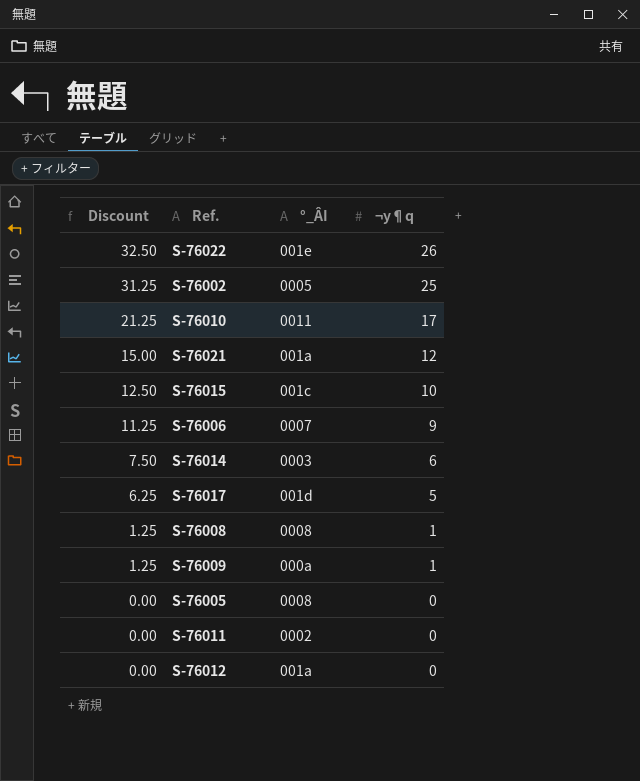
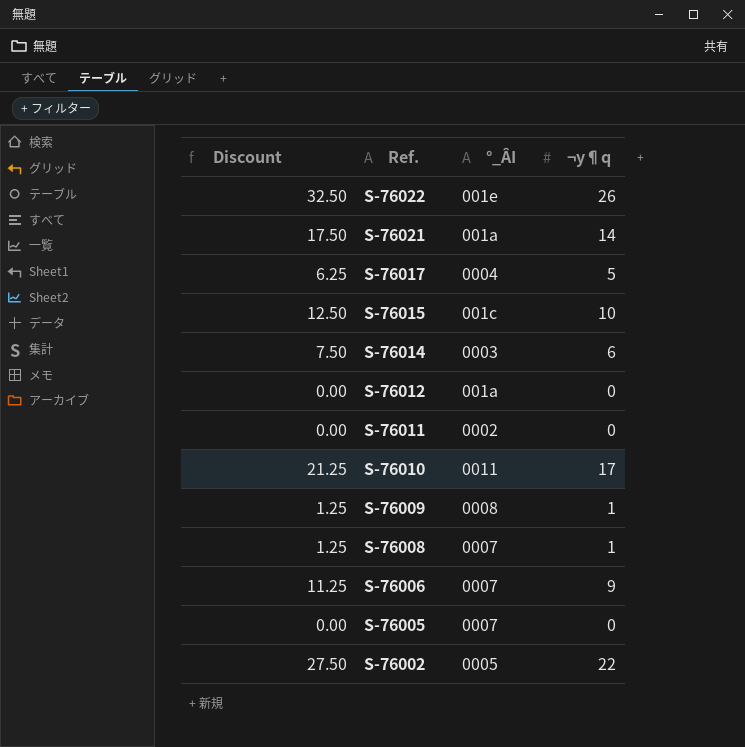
row order: Discount descending -> Ref. descending
S-76021 | Discount: 15.00 -> 17.50
S-76021 | ¬y¶q: 12 -> 14
S-76017 | °_ÂI: 001d -> 0004
S-76009 | °_ÂI: 000a -> 0008
S-76008 | °_ÂI: 0008 -> 0007
S-76005 | °_ÂI: 0008 -> 0007
S-76002 | Discount: 31.25 -> 27.50
S-76002 | ¬y¶q: 25 -> 22

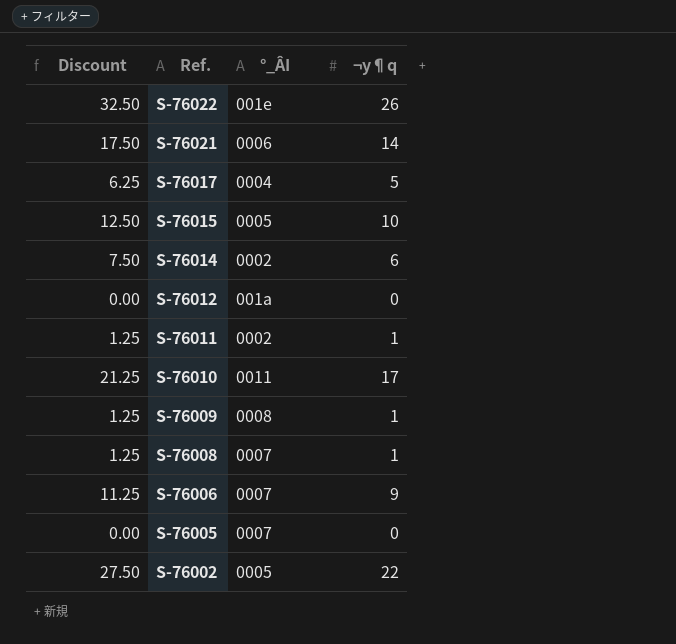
S-76021 | °_ÂI: 001a -> 0006
S-76015 | °_ÂI: 001c -> 0005
S-76014 | °_ÂI: 0003 -> 0002
S-76011 | Discount: 0.00 -> 1.25
S-76011 | ¬y¶q: 0 -> 1

